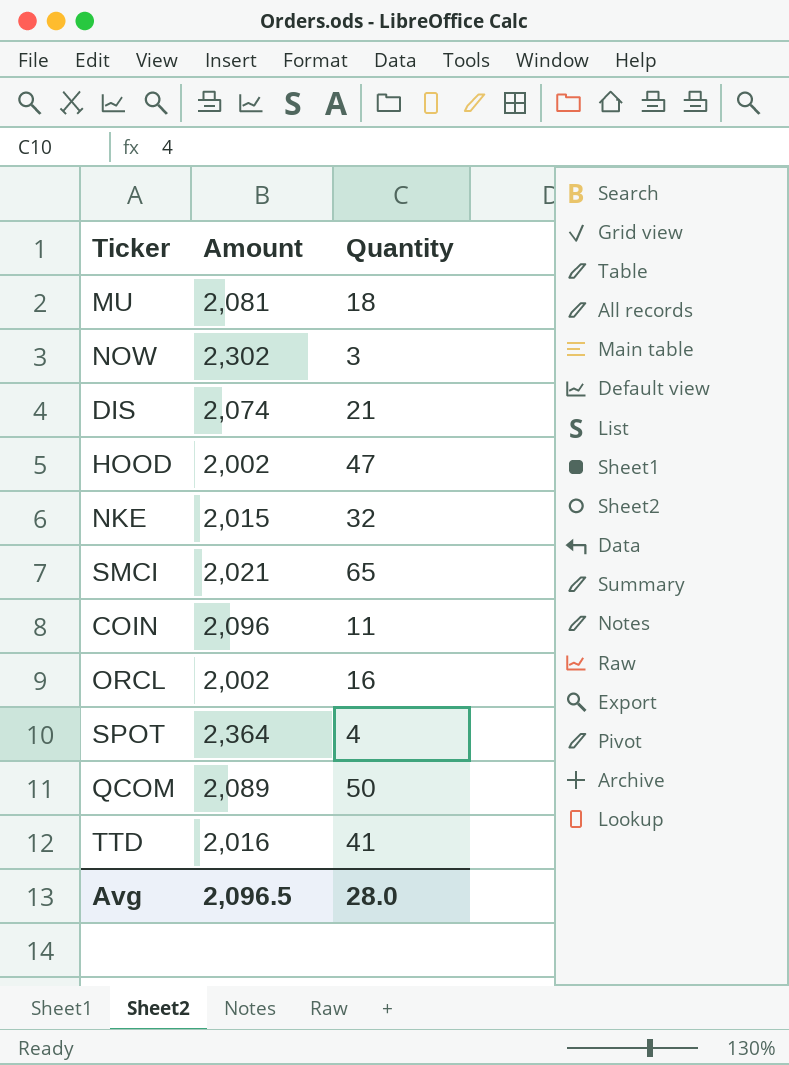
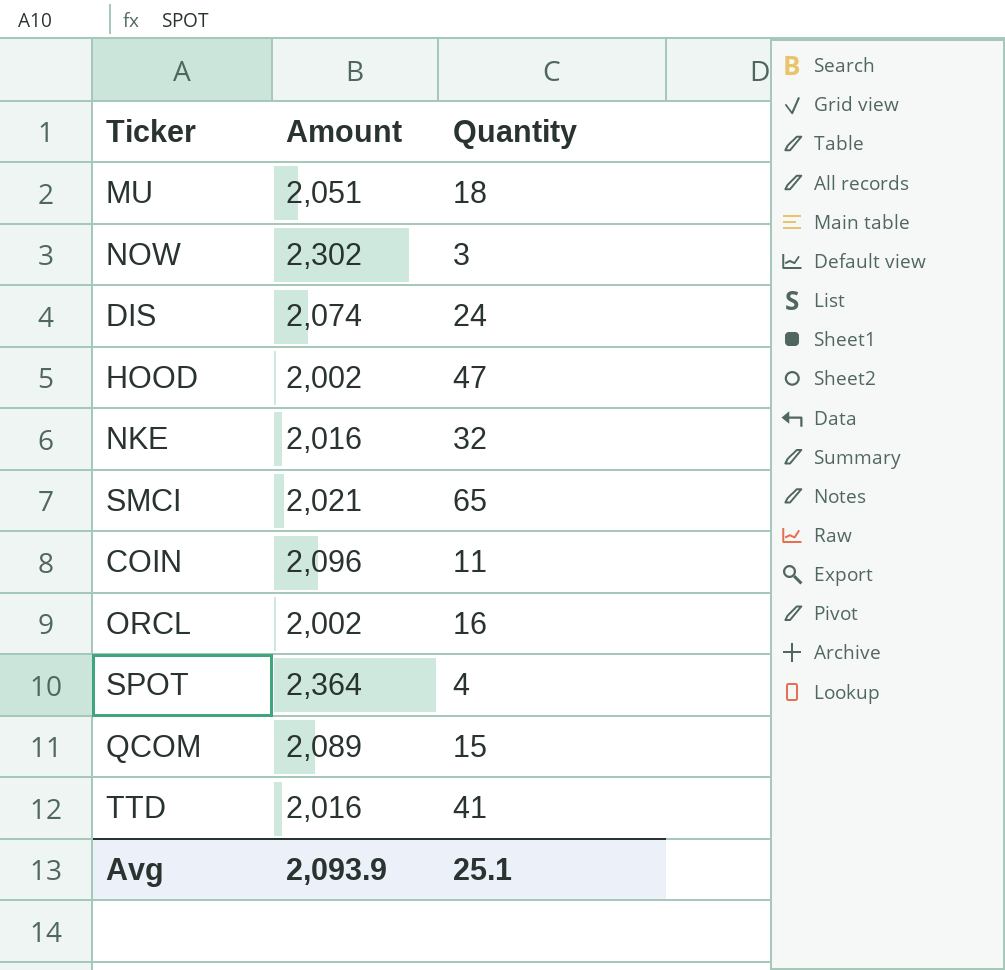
MU | Amount: 2,081 -> 2,051
DIS | Quantity: 21 -> 24
NKE | Amount: 2,015 -> 2,016
QCOM | Quantity: 50 -> 15
Avg | Amount: 2,096.5 -> 2,093.9
Avg | Quantity: 28.0 -> 25.1

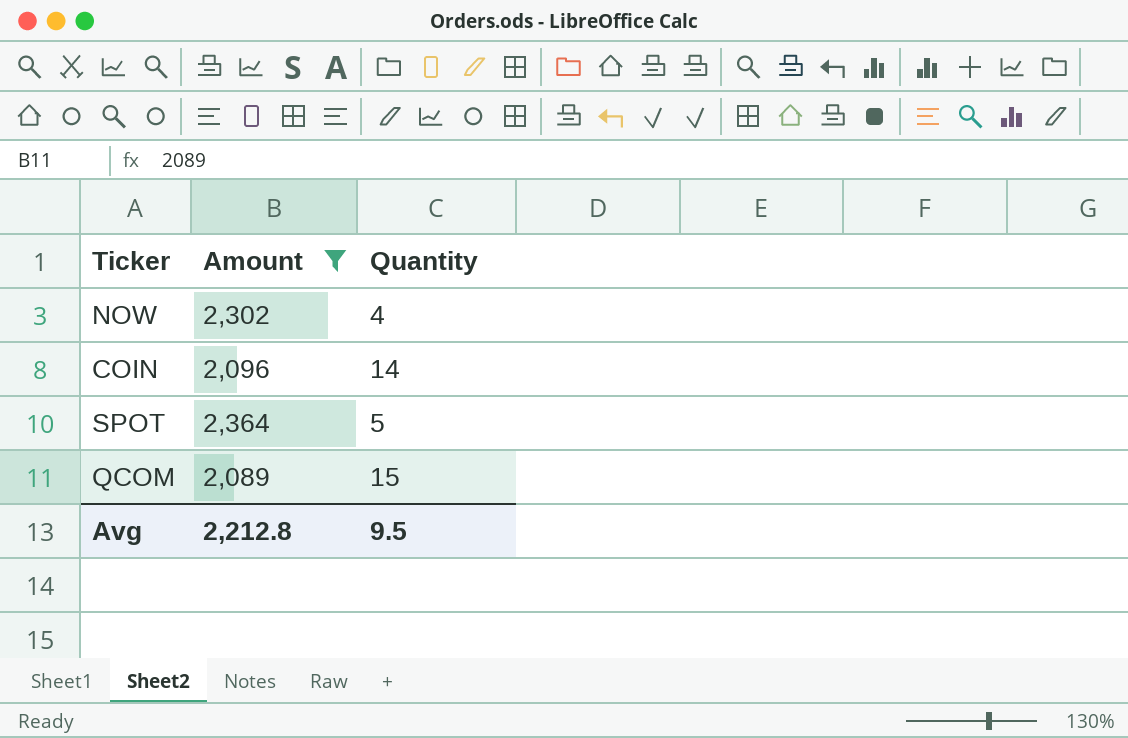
filter: none -> Amount >= 2,089
NOW | Quantity: 3 -> 4
COIN | Quantity: 11 -> 14
SPOT | Quantity: 4 -> 5
Avg | Amount: 2,093.9 -> 2,212.8
Avg | Quantity: 25.1 -> 9.5

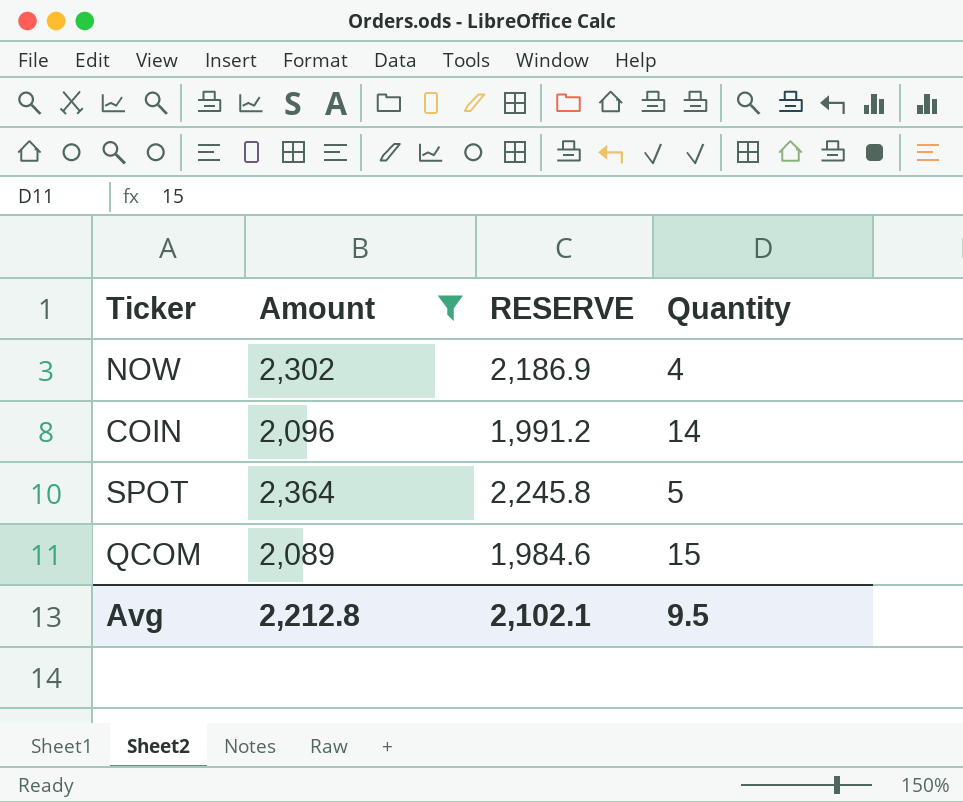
column RESERVE | formula: none -> [Amount] * 0.95

